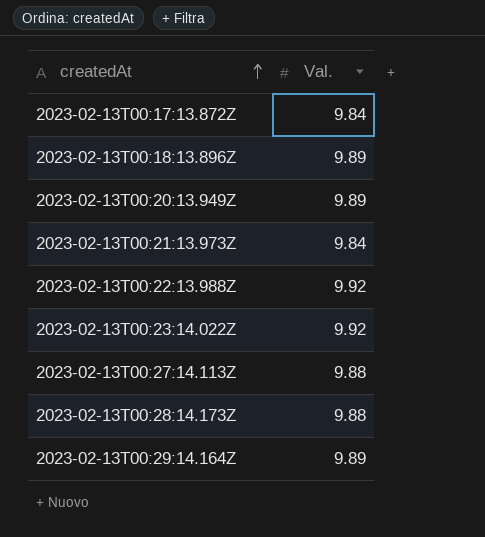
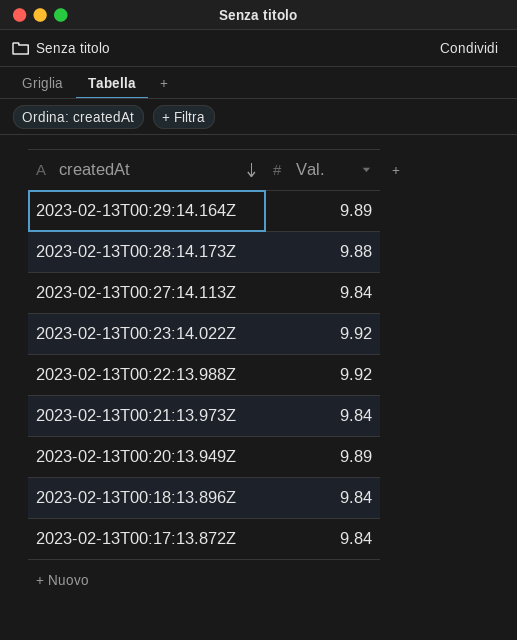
row order: createdAt ascending -> createdAt descending
2023-02-13T00:27:14.113Z | Val.: 9.88 -> 9.84
2023-02-13T00:18:13.896Z | Val.: 9.89 -> 9.84

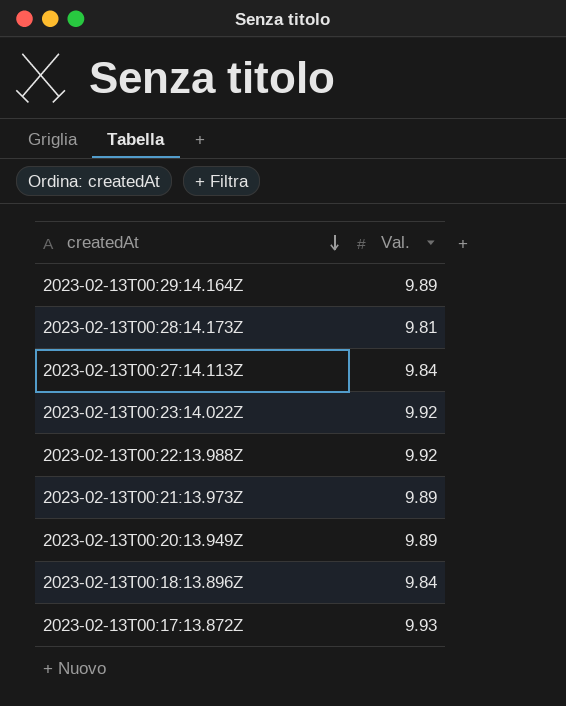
2023-02-13T00:28:14.173Z | Val.: 9.88 -> 9.81
2023-02-13T00:21:13.973Z | Val.: 9.84 -> 9.89
2023-02-13T00:17:13.872Z | Val.: 9.84 -> 9.93

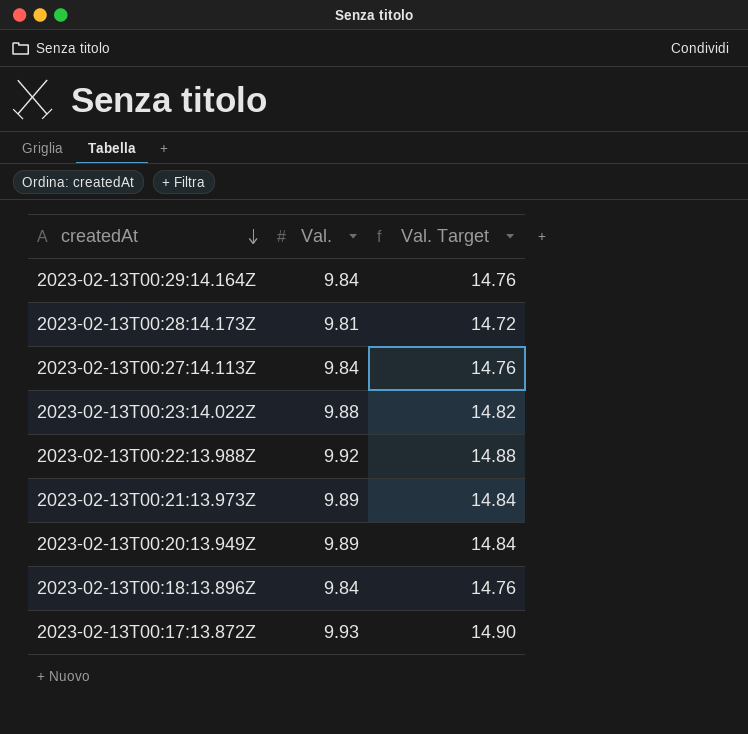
column Val. Target | formula: none -> [Val.] * 1.5
2023-02-13T00:29:14.164Z | Val.: 9.89 -> 9.84
2023-02-13T00:23:14.022Z | Val.: 9.92 -> 9.88

